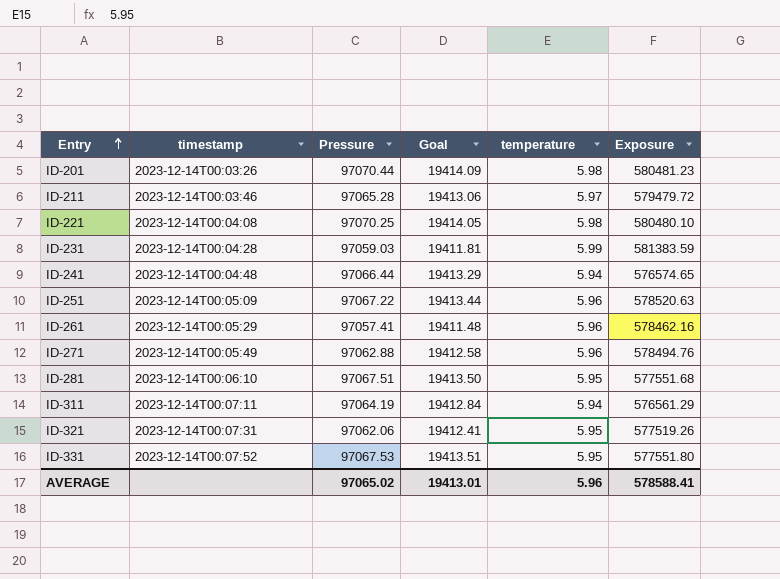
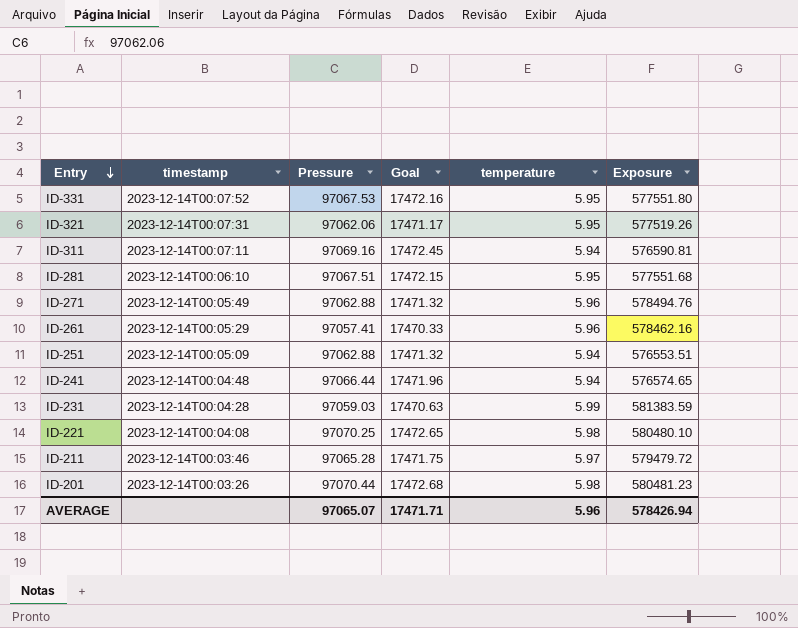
row order: Entry ascending -> Entry descending
column Goal | formula: [Pressure] * 0.2 -> [Pressure] * 0.18
ID-311 | Pressure: 97064.19 -> 97069.16
ID-311 | Exposure: 576561.29 -> 576590.81
ID-251 | Pressure: 97067.22 -> 97062.88
ID-251 | temperature: 5.96 -> 5.94
ID-251 | Exposure: 578520.63 -> 576553.51
AVERAGE | Pressure: 97065.02 -> 97065.07
AVERAGE | Goal: 19413.01 -> 17471.71
AVERAGE | Exposure: 578588.41 -> 578426.94

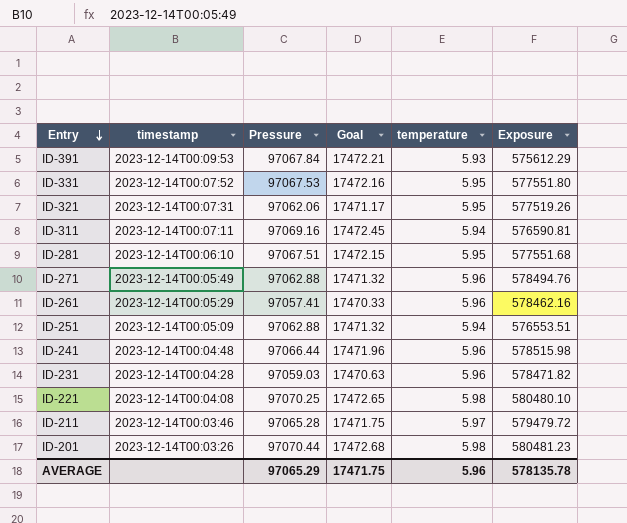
row ID-391: none -> 2023-12-14T00:09:53 | 97067.84 | 17472.21 | 5.93 | 575612.29
ID-241 | temperature: 5.94 -> 5.96
ID-241 | Exposure: 576574.65 -> 578515.98
ID-231 | temperature: 5.99 -> 5.96
ID-231 | Exposure: 581383.59 -> 578471.82
AVERAGE | Pressure: 97065.07 -> 97065.29
AVERAGE | Goal: 17471.71 -> 17471.75
AVERAGE | Exposure: 578426.94 -> 578135.78

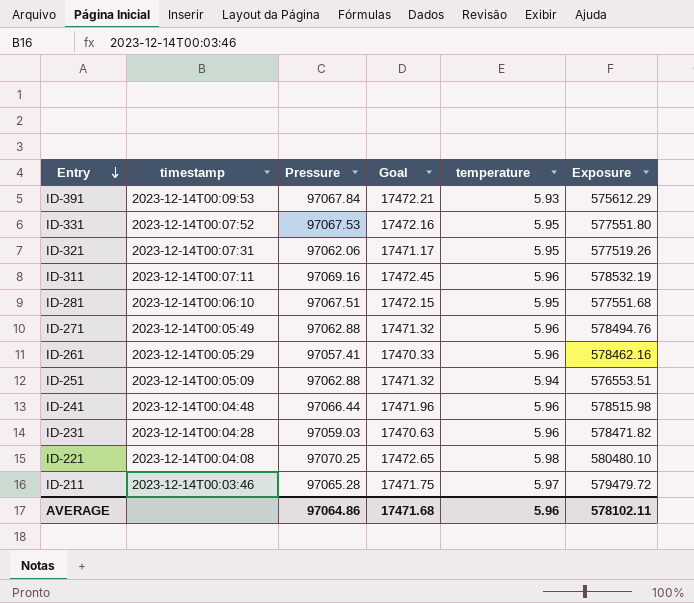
row ID-201: 2023-12-14T00:03:26 | 97070.44 | 17472.68 | 5.98 | 580481.23 -> none
ID-311 | temperature: 5.94 -> 5.96
ID-311 | Exposure: 576590.81 -> 578532.19
AVERAGE | Pressure: 97065.29 -> 97064.86
AVERAGE | Goal: 17471.75 -> 17471.68
AVERAGE | Exposure: 578135.78 -> 578102.11

